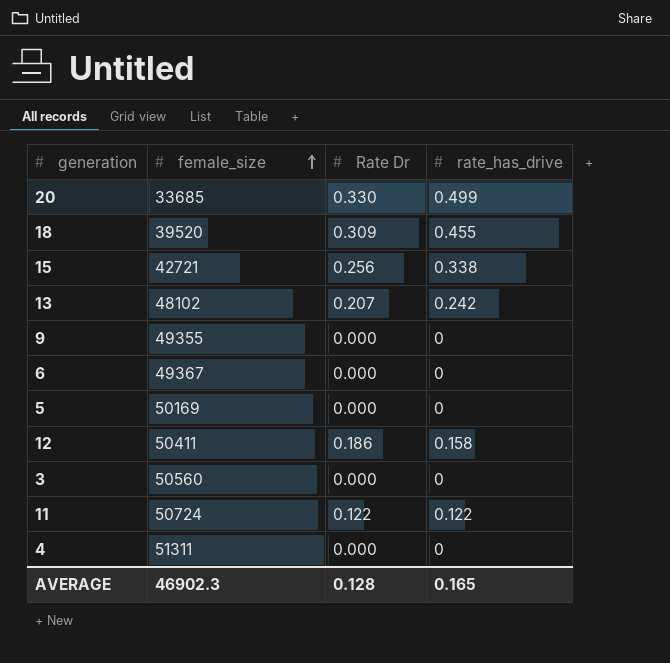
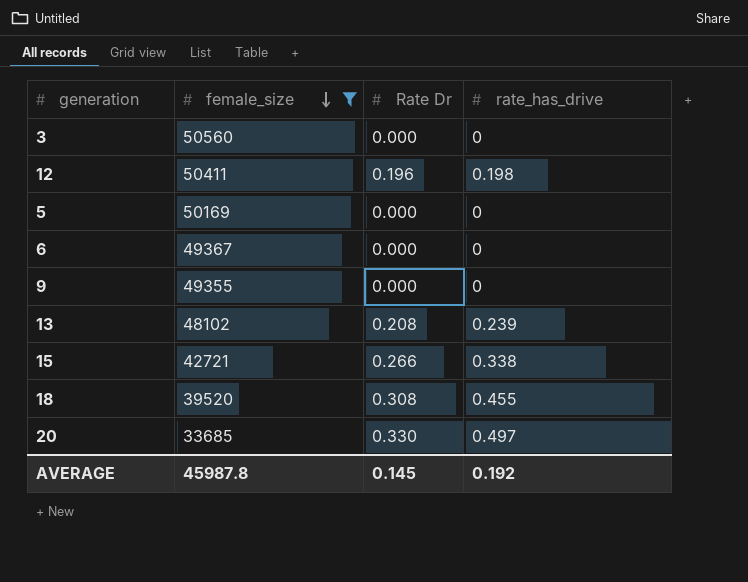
filter: none -> female_size <= 50560
row order: female_size ascending -> female_size descending
12 | Rate Dr: 0.186 -> 0.196
12 | rate_has_drive: 0.158 -> 0.198
13 | Rate Dr: 0.207 -> 0.208
13 | rate_has_drive: 0.242 -> 0.239
15 | Rate Dr: 0.256 -> 0.266
18 | Rate Dr: 0.309 -> 0.308
20 | rate_has_drive: 0.499 -> 0.497
AVERAGE | female_size: 46902.3 -> 45987.8
AVERAGE | Rate Dr: 0.128 -> 0.145
AVERAGE | rate_has_drive: 0.165 -> 0.192

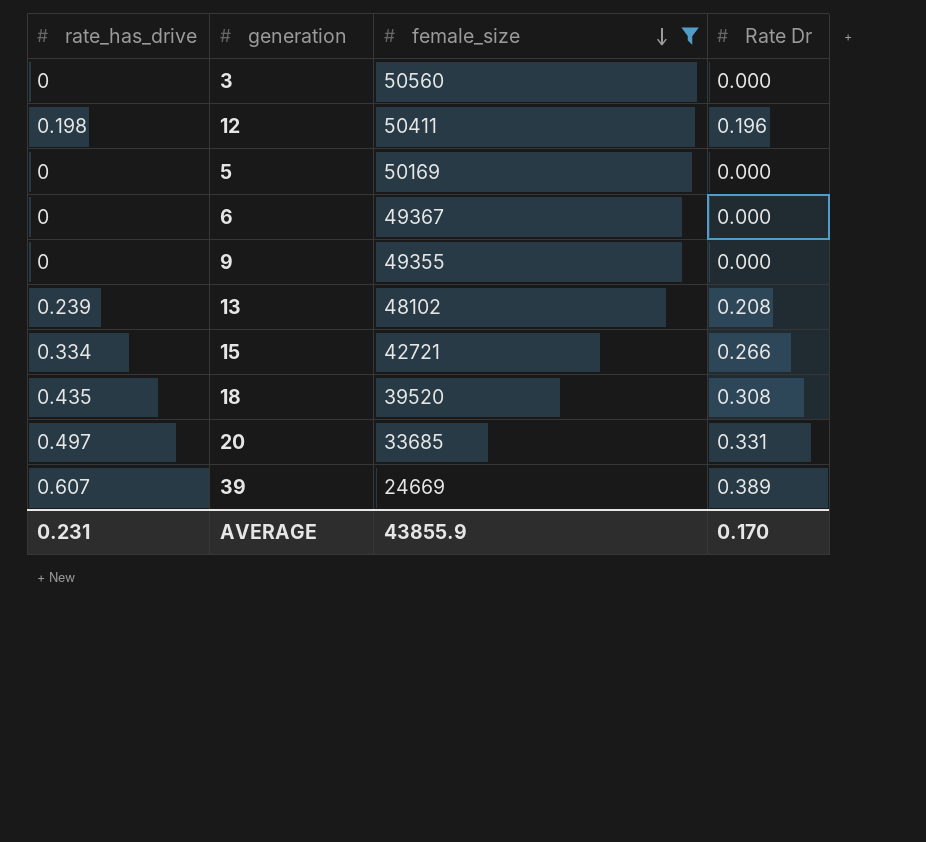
column rate_has_drive | position: 4 -> 1
15 | rate_has_drive: 0.338 -> 0.334
18 | rate_has_drive: 0.455 -> 0.435
20 | Rate Dr: 0.330 -> 0.331
row 39: none -> 0.607 | 24669 | 0.389
AVERAGE | rate_has_drive: 0.192 -> 0.231
AVERAGE | female_size: 45987.8 -> 43855.9
AVERAGE | Rate Dr: 0.145 -> 0.170

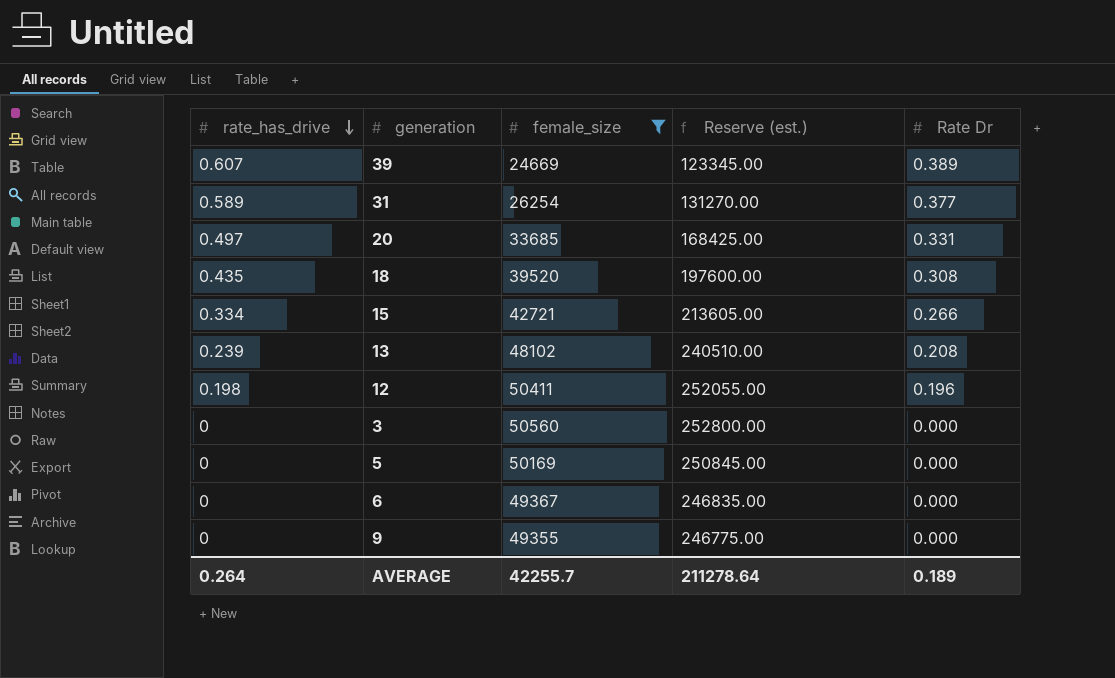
row order: female_size descending -> rate_has_drive descending
column Reserve (est.) | formula: none -> [female_size] * 5
row 31: none -> 0.589 | 26254 | 131270.00 | 0.377
AVERAGE | rate_has_drive: 0.231 -> 0.264
AVERAGE | female_size: 43855.9 -> 42255.7
AVERAGE | Rate Dr: 0.170 -> 0.189

